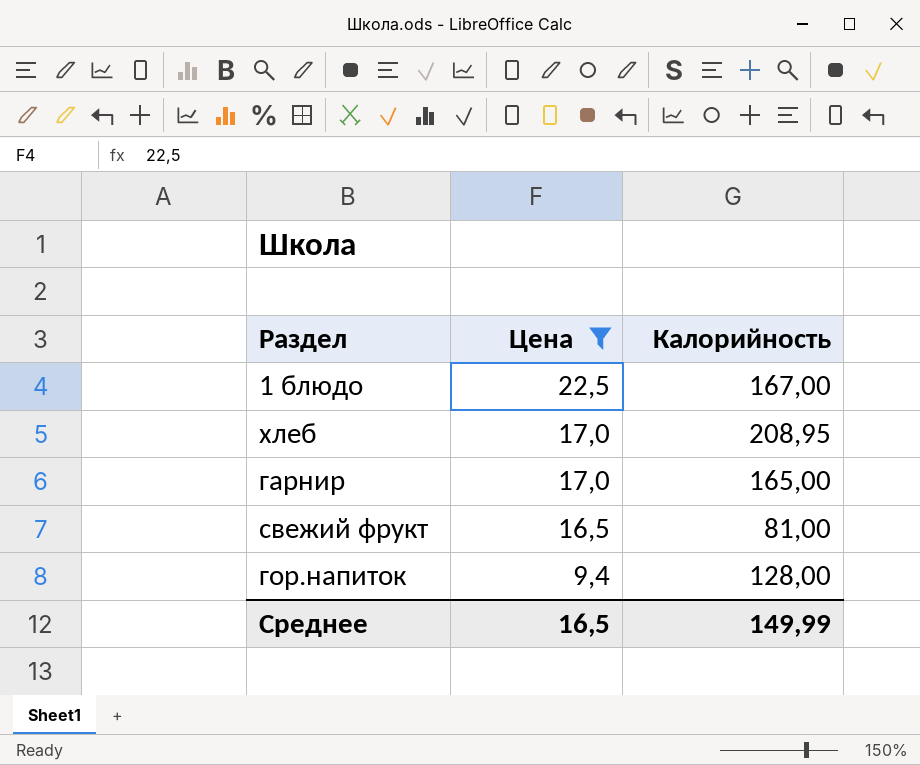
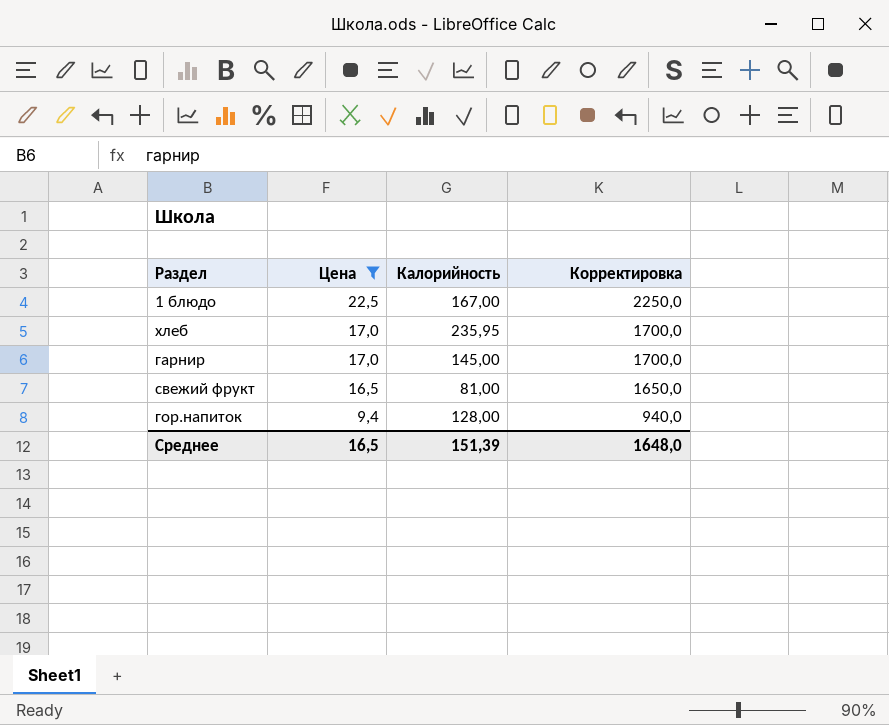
column Корректировка | formula: none -> [Цена] * 100
хлеб | Калорийность: 208,95 -> 235,95
гарнир | Калорийность: 165,00 -> 145,00
Среднее | Калорийность: 149,99 -> 151,39

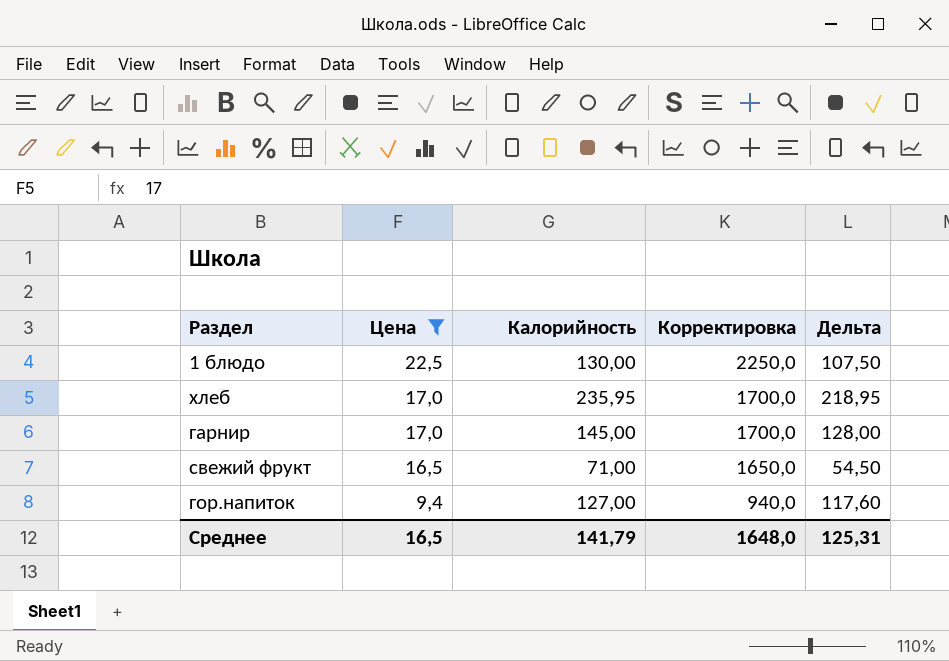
column Дельта | formula: none -> [Калорийность] - [Цена]
1 блюдо | Калорийность: 167,00 -> 130,00
свежий фрукт | Калорийность: 81,00 -> 71,00
гор.напиток | Калорийность: 128,00 -> 127,00
Среднее | Калорийность: 151,39 -> 141,79

